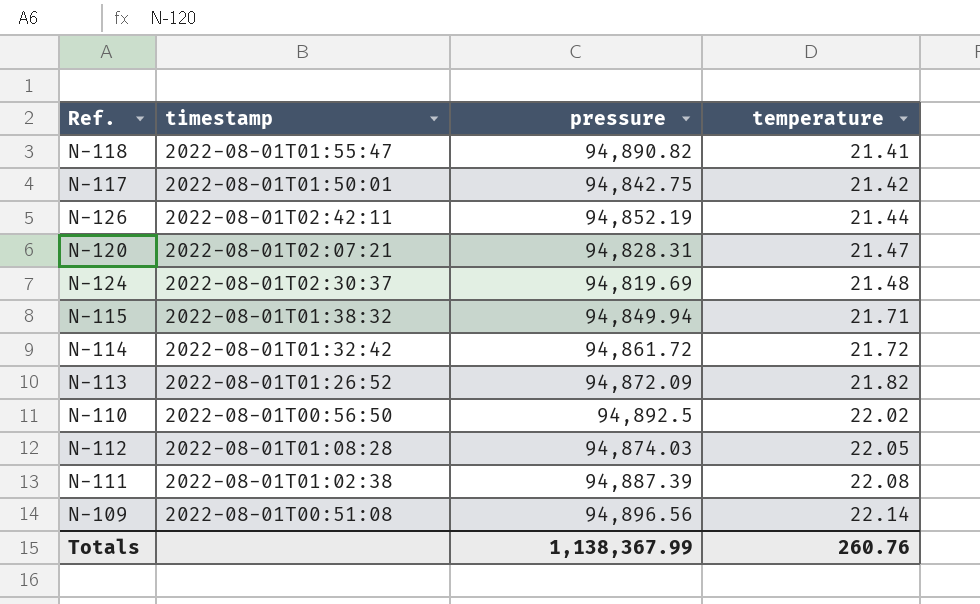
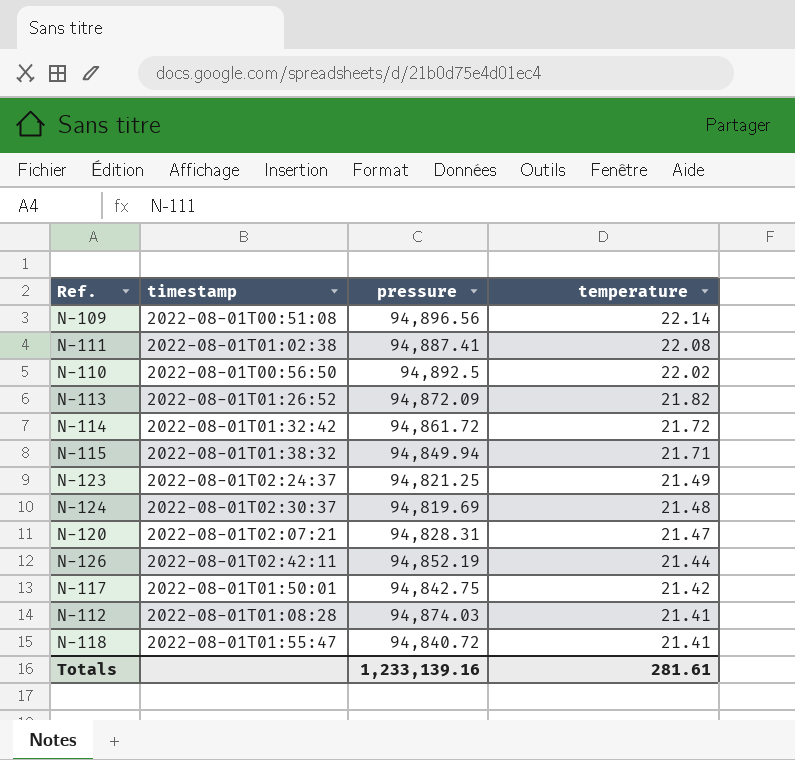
row order: temperature ascending -> temperature descending
N-111 | pressure: 94,887.39 -> 94,887.41
row N-123: none -> 2022-08-01T02:24:37 | 94,821.25 | 21.49
N-112 | temperature: 22.05 -> 21.41
N-118 | pressure: 94,890.82 -> 94,840.72
Totals | pressure: 1,138,367.99 -> 1,233,139.16
Totals | temperature: 260.76 -> 281.61

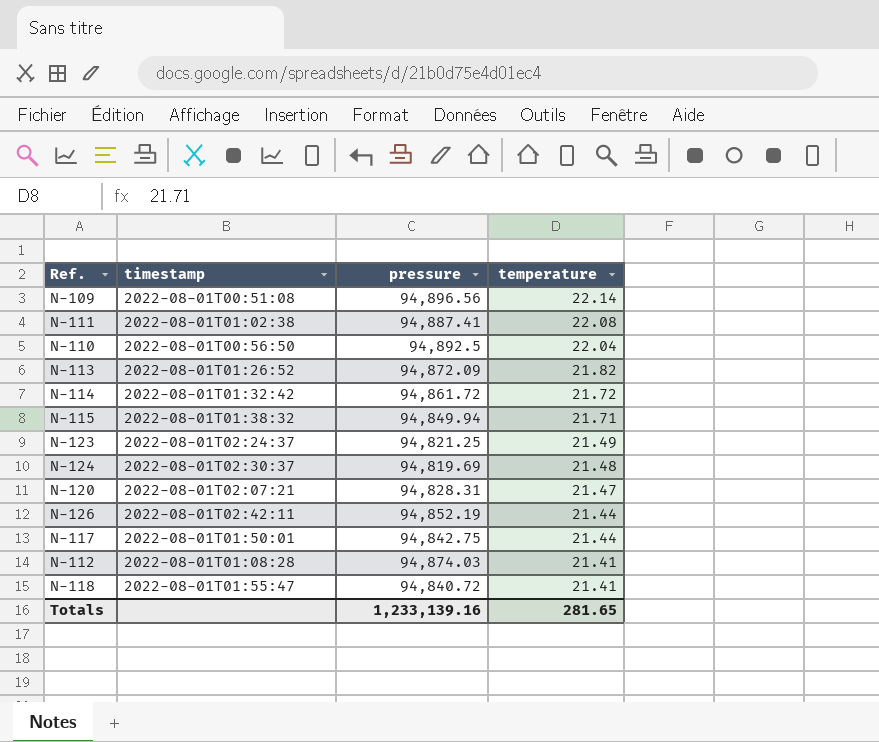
N-110 | temperature: 22.02 -> 22.04
N-117 | temperature: 21.42 -> 21.44
Totals | temperature: 281.61 -> 281.65

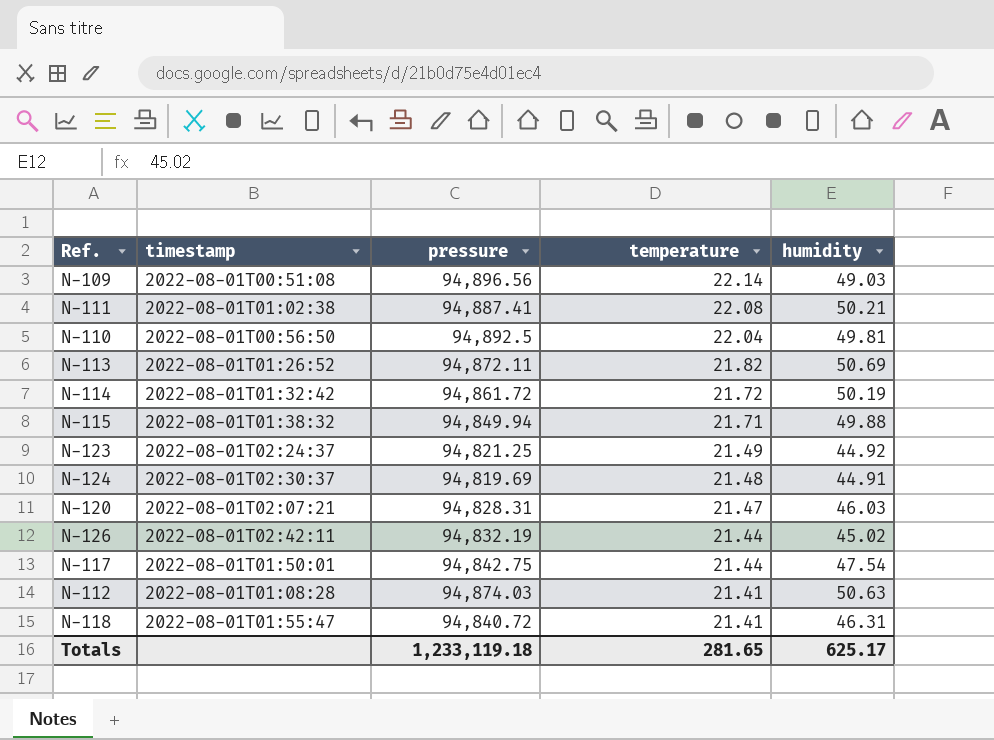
column humidity | position: none -> 5
N-113 | pressure: 94,872.09 -> 94,872.11
N-126 | pressure: 94,852.19 -> 94,832.19
Totals | pressure: 1,233,139.16 -> 1,233,119.18

